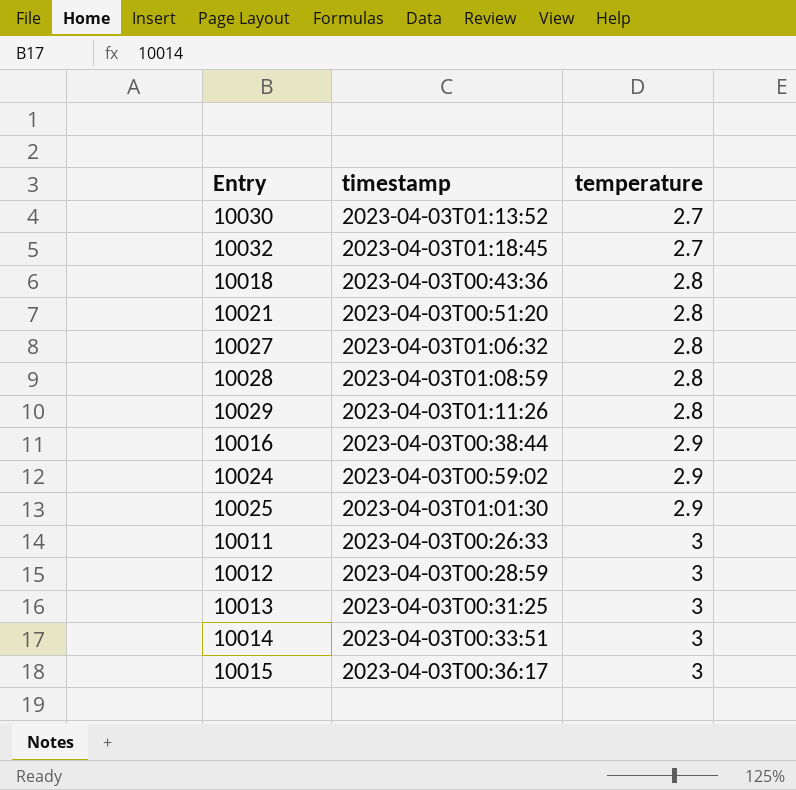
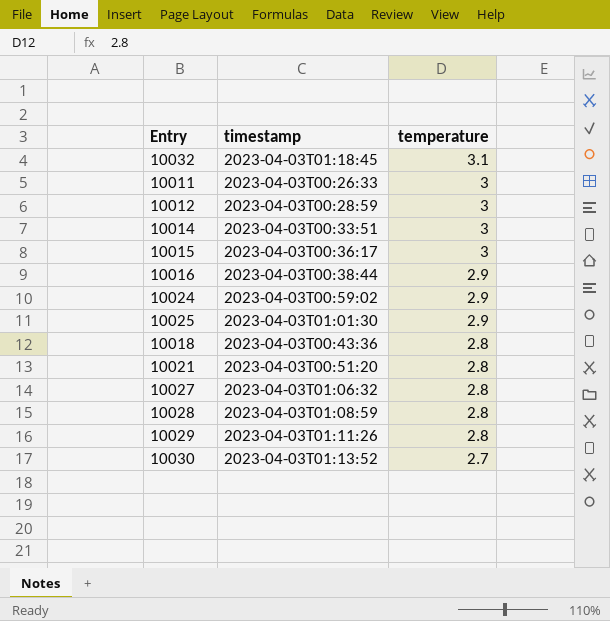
row order: temperature ascending -> temperature descending
row 10013: 2023-04-03T00:31:25 | 3 -> none
10032 | temperature: 2.7 -> 3.1

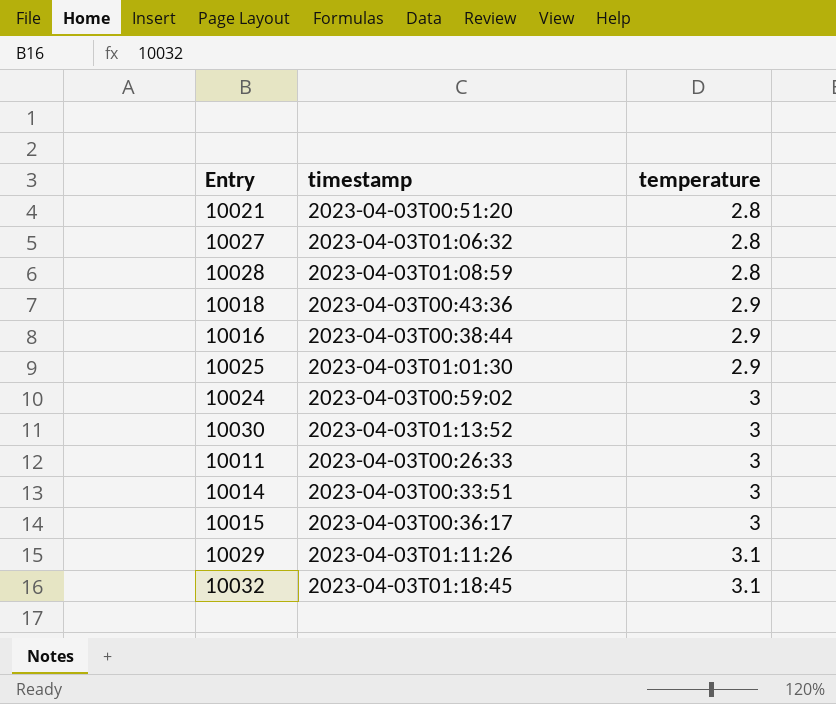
row order: temperature descending -> temperature ascending
row 10012: 2023-04-03T00:28:59 | 3 -> none
10018 | temperature: 2.8 -> 2.9
10024 | temperature: 2.9 -> 3
10030 | temperature: 2.7 -> 3
10029 | temperature: 2.8 -> 3.1

